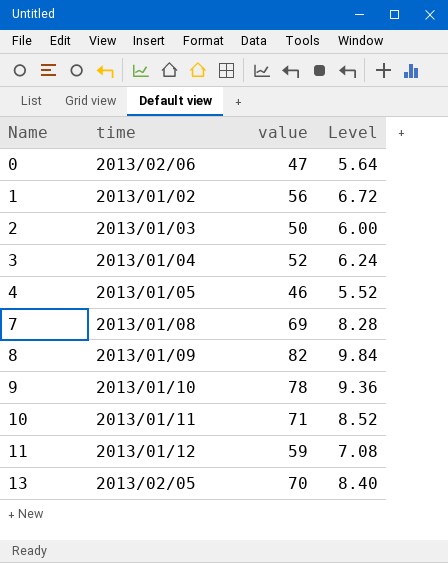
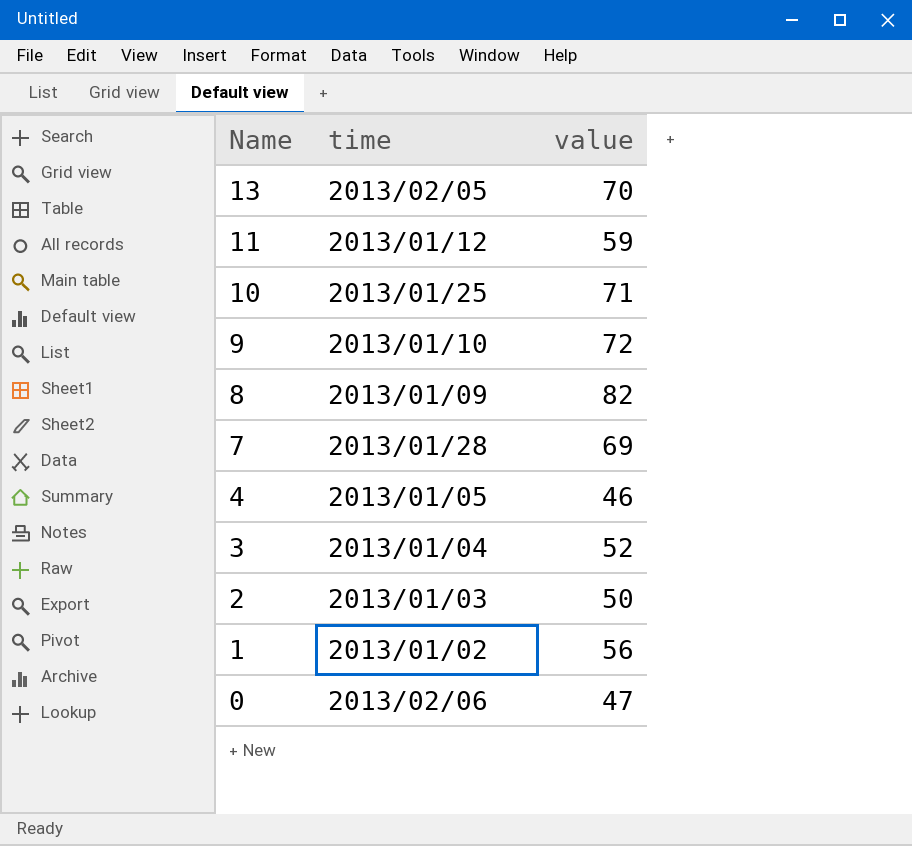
row order: Name ascending -> Name descending
column Level | formula: [value] * 0.12 -> none
10 | time: 2013/01/11 -> 2013/01/25
9 | value: 78 -> 72
7 | time: 2013/01/08 -> 2013/01/28

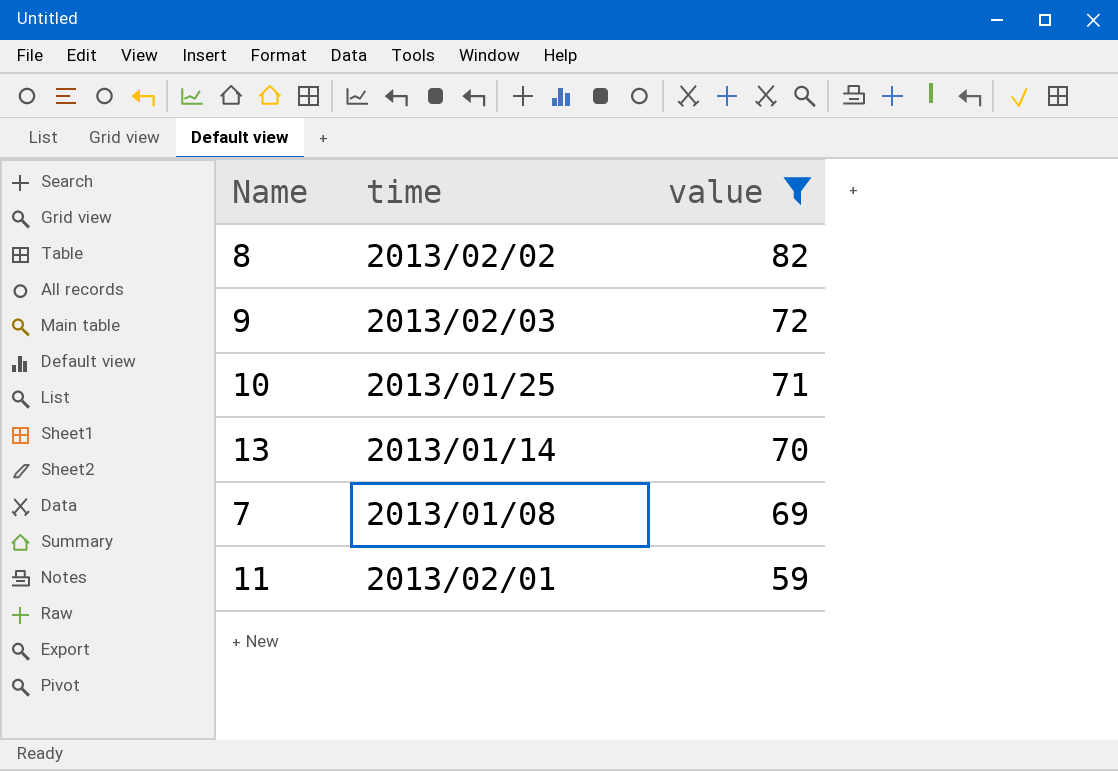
filter: none -> value >= 59
row order: Name descending -> value descending
8 | time: 2013/01/09 -> 2013/02/02
9 | time: 2013/01/10 -> 2013/02/03
13 | time: 2013/02/05 -> 2013/01/14
7 | time: 2013/01/28 -> 2013/01/08
11 | time: 2013/01/12 -> 2013/02/01

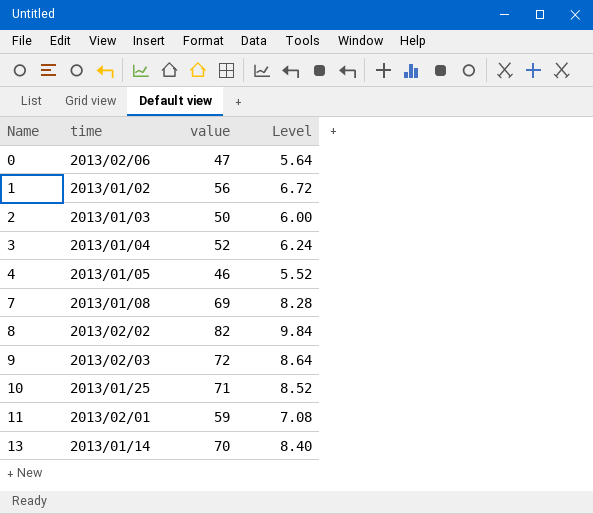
filter: value >= 59 -> none
row order: value descending -> Name ascending
column Level | formula: none -> [value] * 0.12

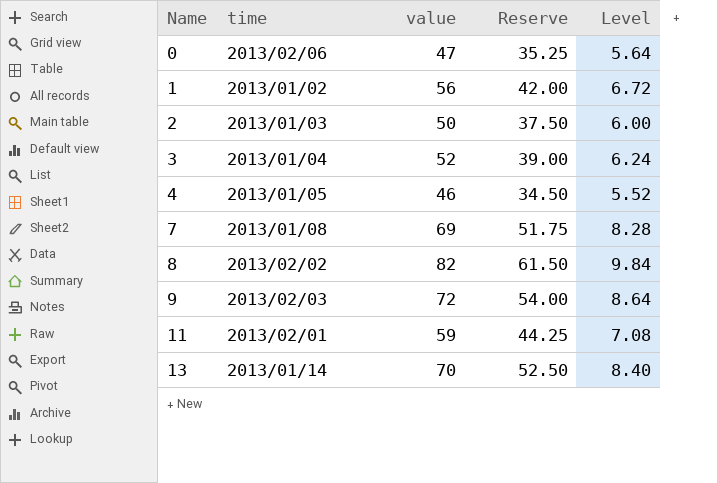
column Reserve | formula: none -> [value] * 0.75
row 10: 2013/01/25 | 71 | 8.52 -> none

